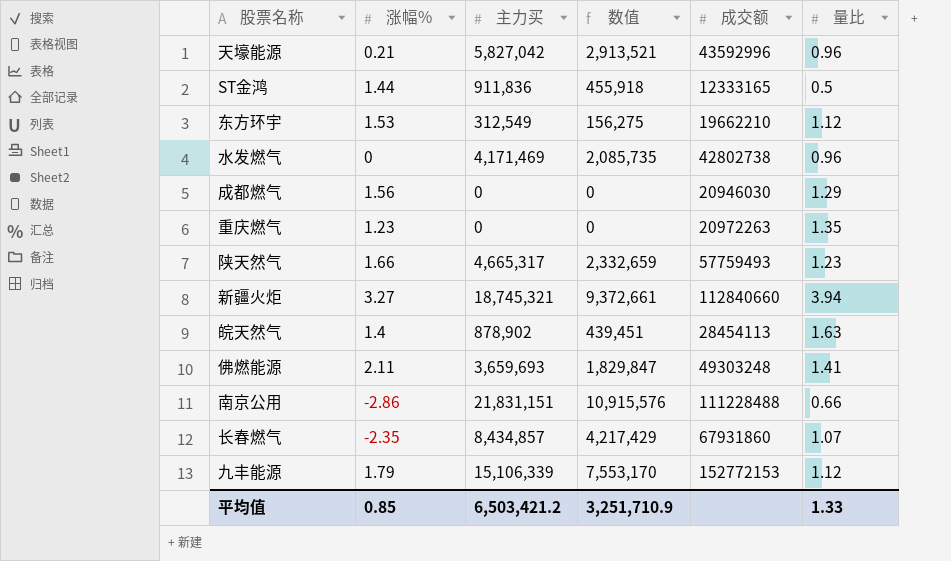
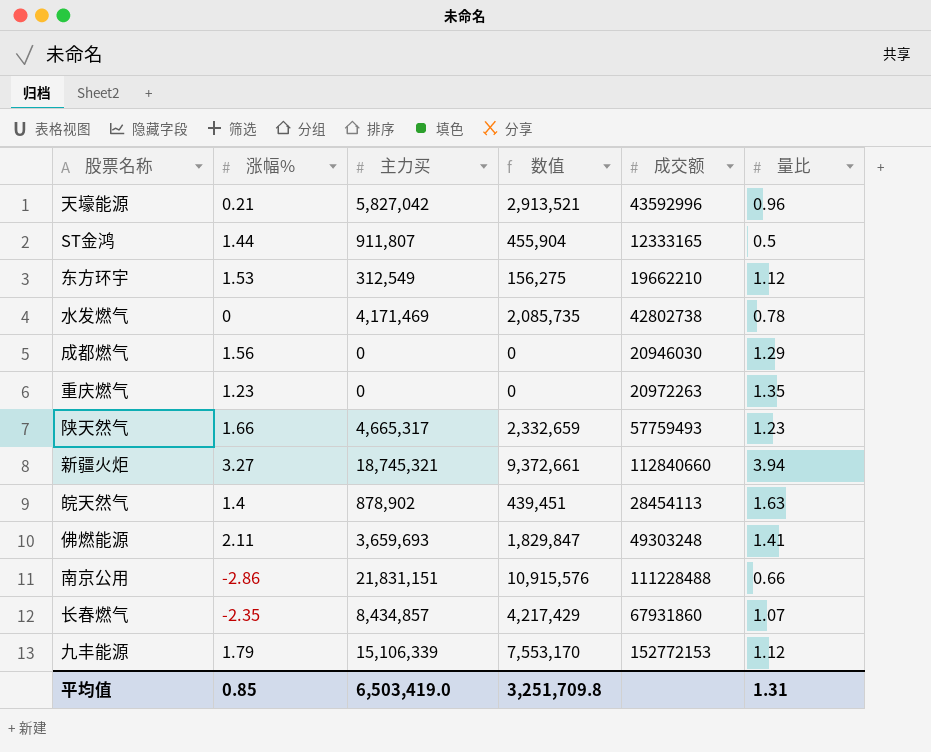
ST金鸿 | 主力买: 911,836 -> 911,807
ST金鸿 | 数值: 455,918 -> 455,904
水发燃气 | 量比: 0.96 -> 0.78
平均值 | 主力买: 6,503,421.2 -> 6,503,419.0
平均值 | 数值: 3,251,710.9 -> 3,251,709.8
平均值 | 量比: 1.33 -> 1.31

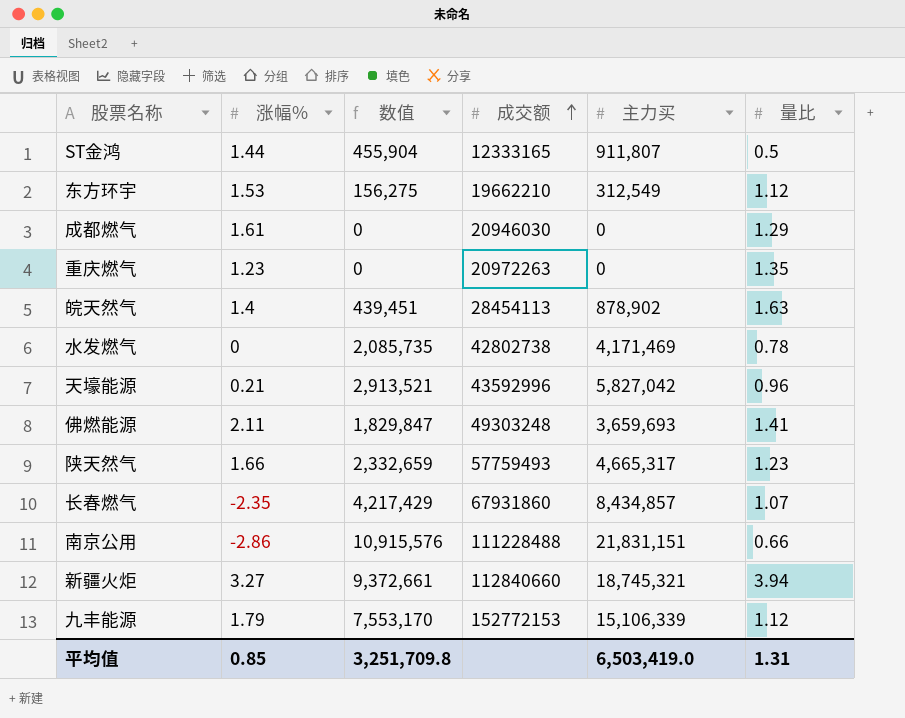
row order: none -> 成交额 ascending
column 主力买 | position: 3 -> 5
成都燃气 | 涨幅%: 1.56 -> 1.61

